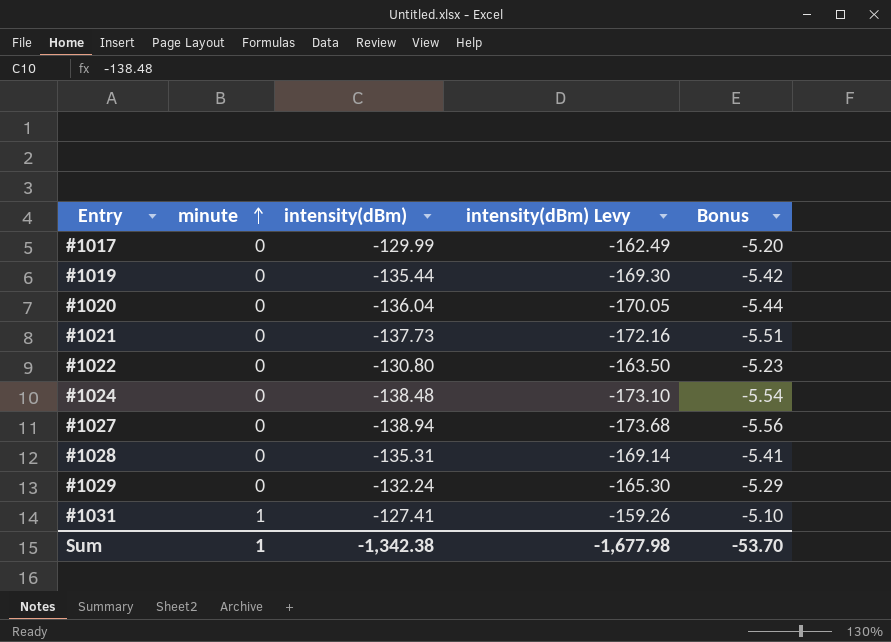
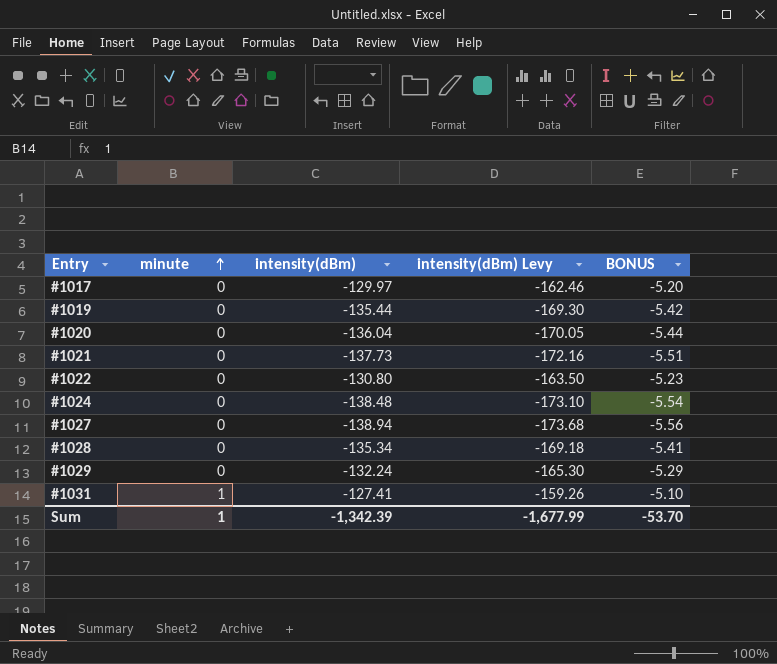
column name: Bonus -> BONUS
#1017 | intensity(dBm): -129.99 -> -129.97
#1017 | intensity(dBm) Levy: -162.49 -> -162.46
#1028 | intensity(dBm): -135.31 -> -135.34
#1028 | intensity(dBm) Levy: -169.14 -> -169.18
Sum | intensity(dBm): -1,342.38 -> -1,342.39
Sum | intensity(dBm) Levy: -1,677.98 -> -1,677.99

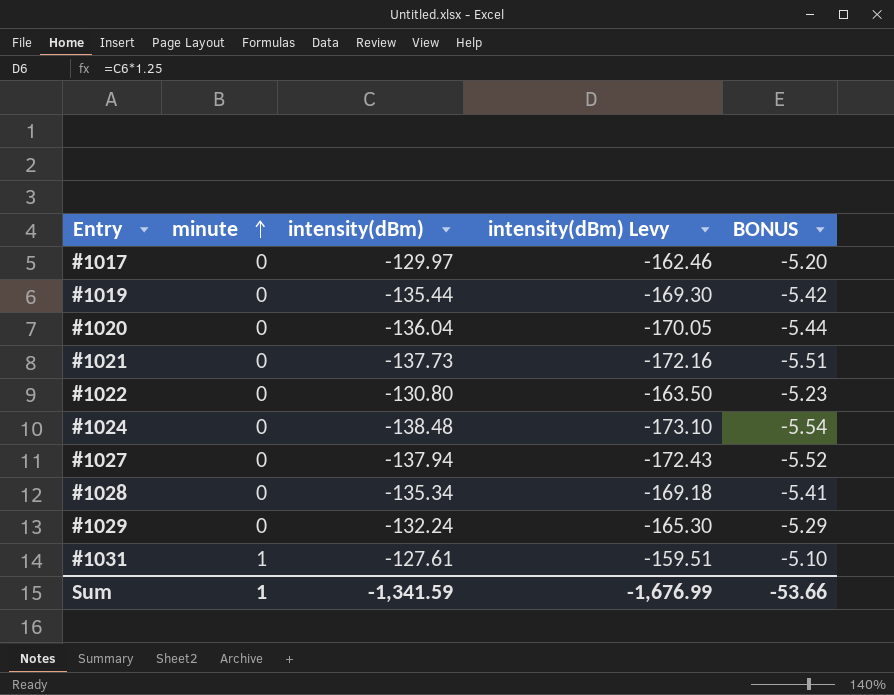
#1027 | intensity(dBm): -138.94 -> -137.94
#1027 | intensity(dBm) Levy: -173.68 -> -172.43
#1027 | BONUS: -5.56 -> -5.52
#1031 | intensity(dBm): -127.41 -> -127.61
#1031 | intensity(dBm) Levy: -159.26 -> -159.51
Sum | intensity(dBm): -1,342.39 -> -1,341.59
Sum | intensity(dBm) Levy: -1,677.99 -> -1,676.99
Sum | BONUS: -53.70 -> -53.66

